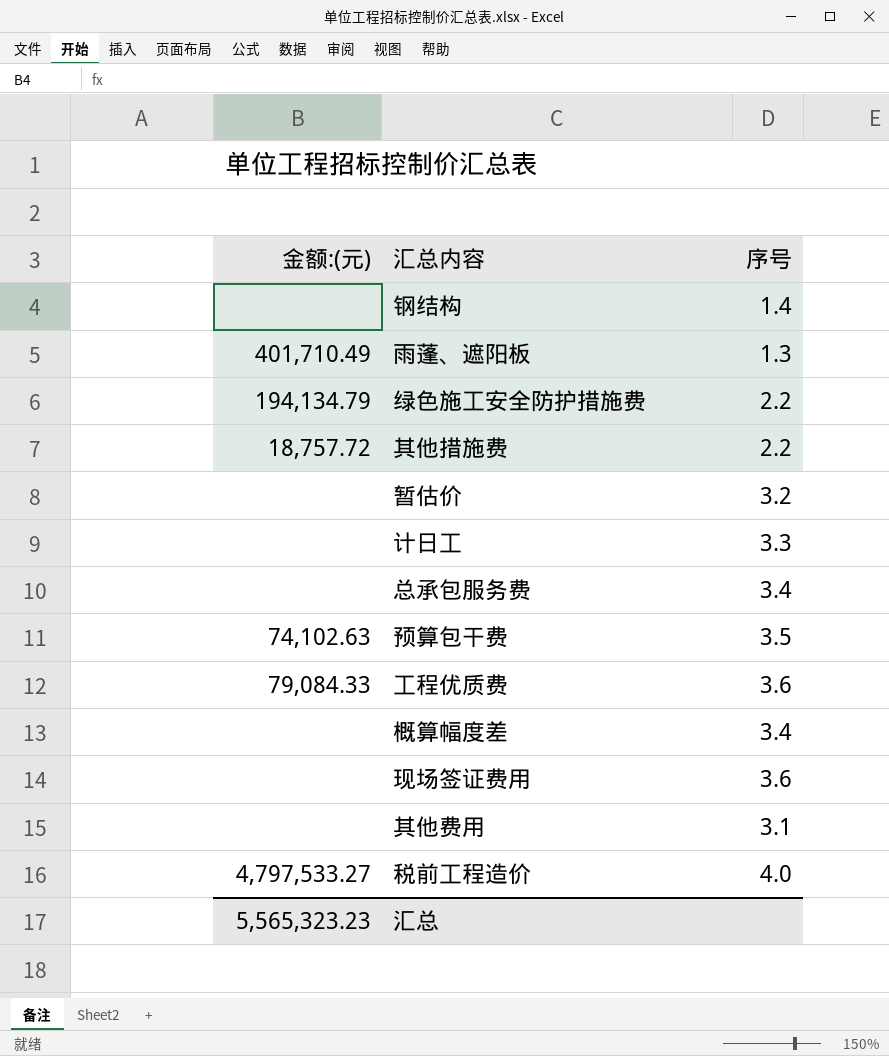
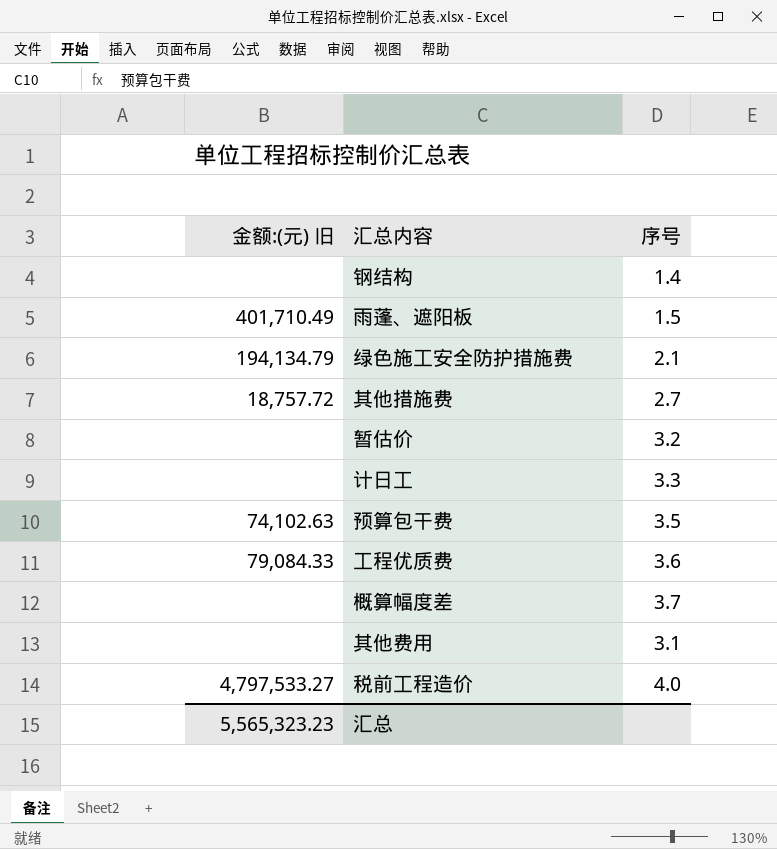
column name: 金额:(元) -> 金额:(元) 旧
row 总承包服务费: none | 3.4 -> none
row 现场签证费用: none | 3.6 -> none
雨蓬、遮阳板 | 序号: 1.3 -> 1.5
绿色施工安全防护措施费 | 序号: 2.2 -> 2.1
其他措施费 | 序号: 2.2 -> 2.7
概算幅度差 | 序号: 3.4 -> 3.7

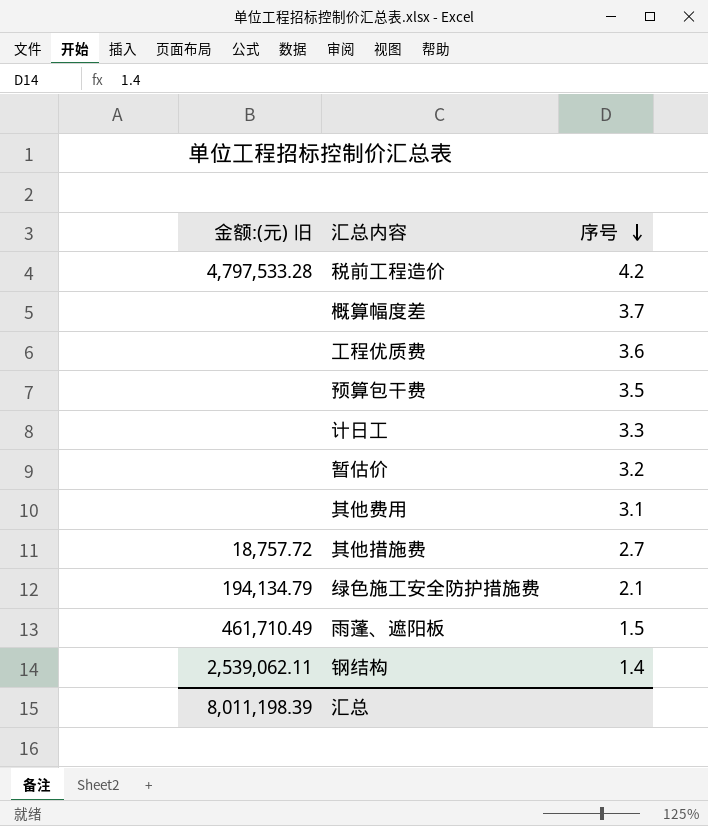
row order: none -> 序号 descending
税前工程造价 | 金额:(元) 旧: 4,797,533.27 -> 4,797,533.28
税前工程造价 | 序号: 4.0 -> 4.2
工程优质费 | 金额:(元) 旧: 79,084.33 -> none
预算包干费 | 金额:(元) 旧: 74,102.63 -> none
雨蓬、遮阳板 | 金额:(元) 旧: 401,710.49 -> 461,710.49
钢结构 | 金额:(元) 旧: none -> 2,539,062.11
汇总 | 金额:(元) 旧: 5,565,323.23 -> 8,011,198.39

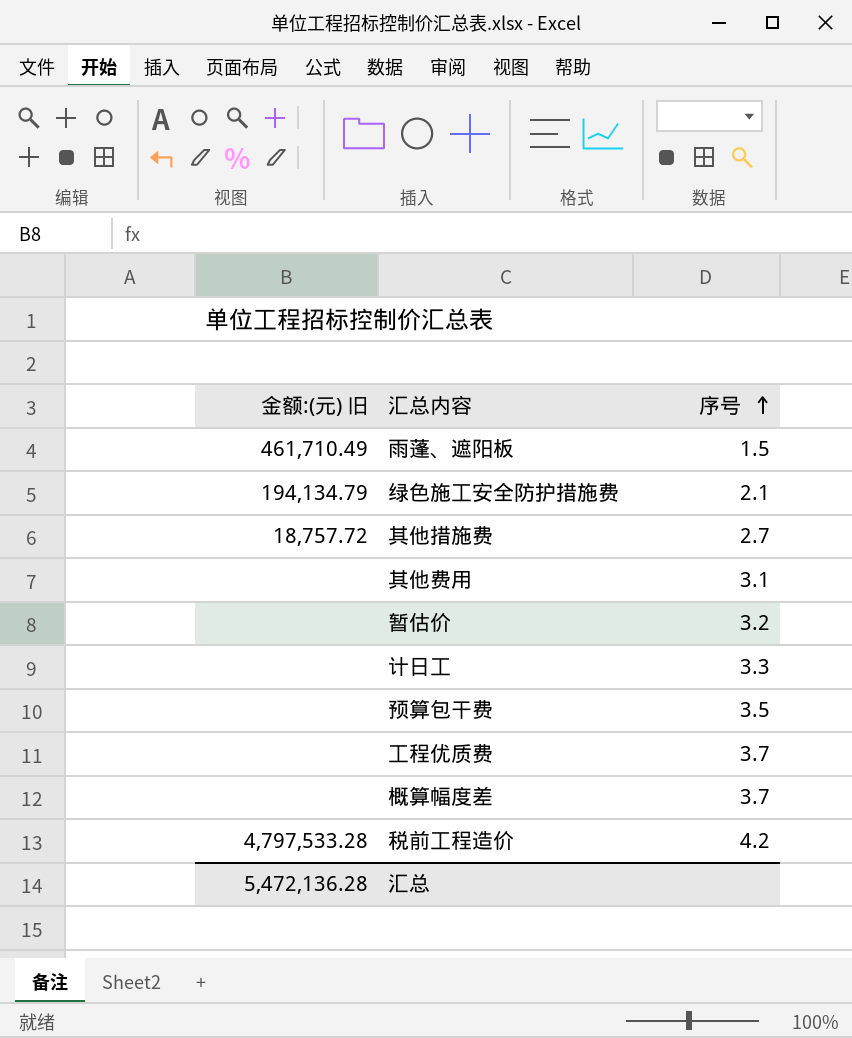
row order: 序号 descending -> 序号 ascending
row 钢结构: 2,539,062.11 | 1.4 -> none
工程优质费 | 序号: 3.6 -> 3.7
汇总 | 金额:(元) 旧: 8,011,198.39 -> 5,472,136.28

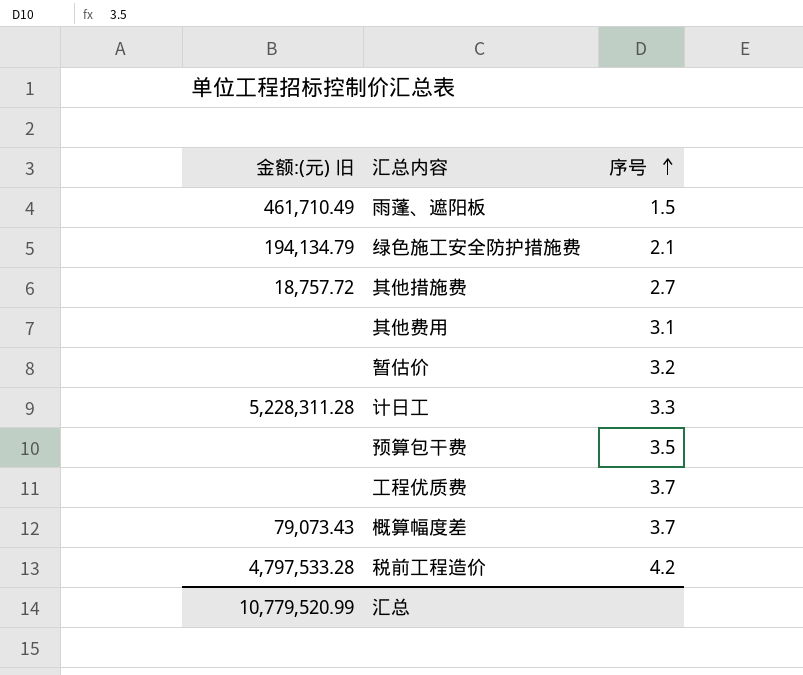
计日工 | 金额:(元) 旧: none -> 5,228,311.28
概算幅度差 | 金额:(元) 旧: none -> 79,073.43
汇总 | 金额:(元) 旧: 5,472,136.28 -> 10,779,520.99

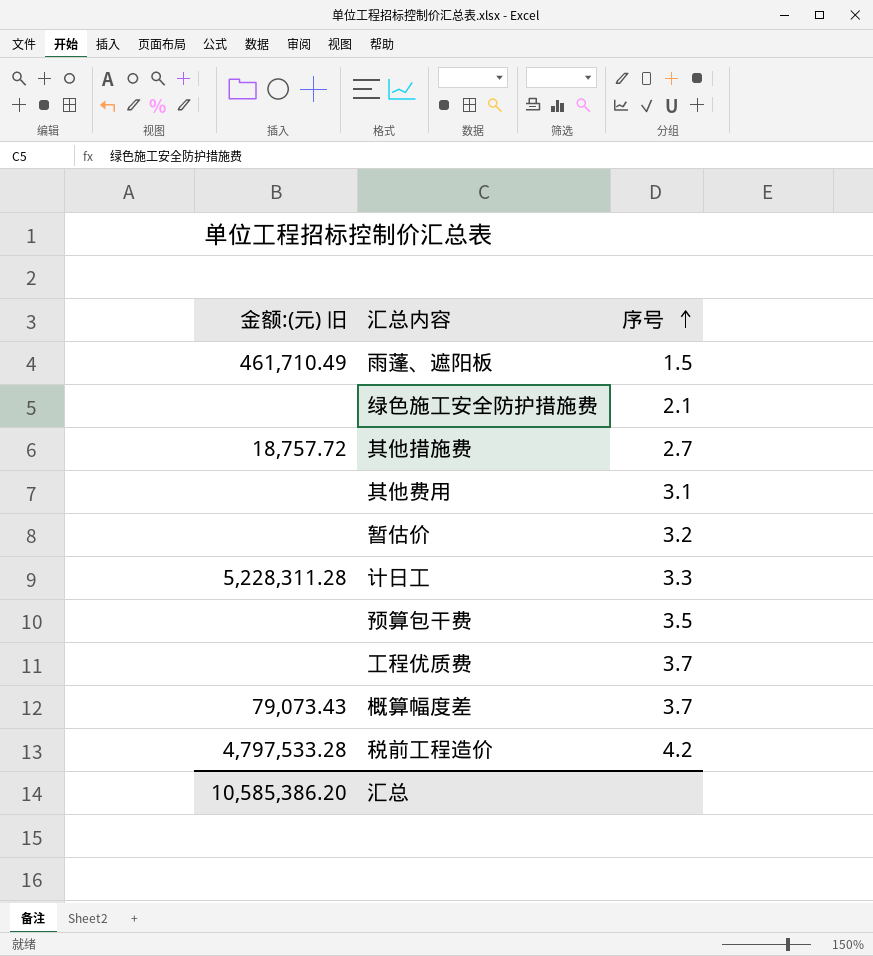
绿色施工安全防护措施费 | 金额:(元) 旧: 194,134.79 -> none
汇总 | 金额:(元) 旧: 10,779,520.99 -> 10,585,386.20

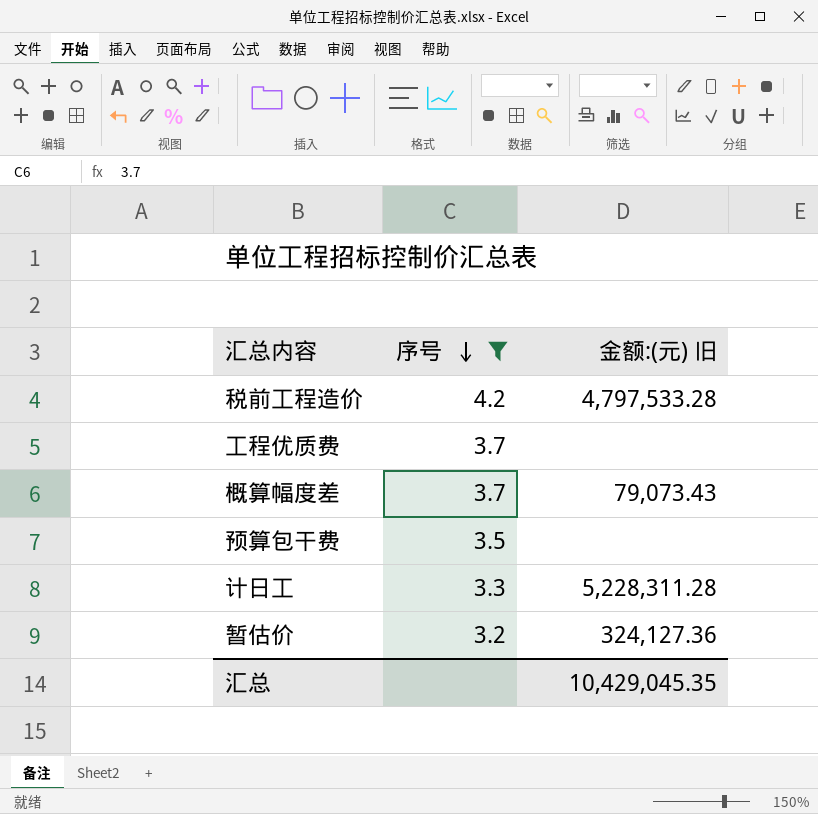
filter: none -> 序号 >= 3.2
row order: 序号 ascending -> 序号 descending
column 金额:(元) 旧 | position: 1 -> 3
暂估价 | 金额:(元) 旧: none -> 324,127.36
汇总 | 金额:(元) 旧: 10,585,386.20 -> 10,429,045.35

